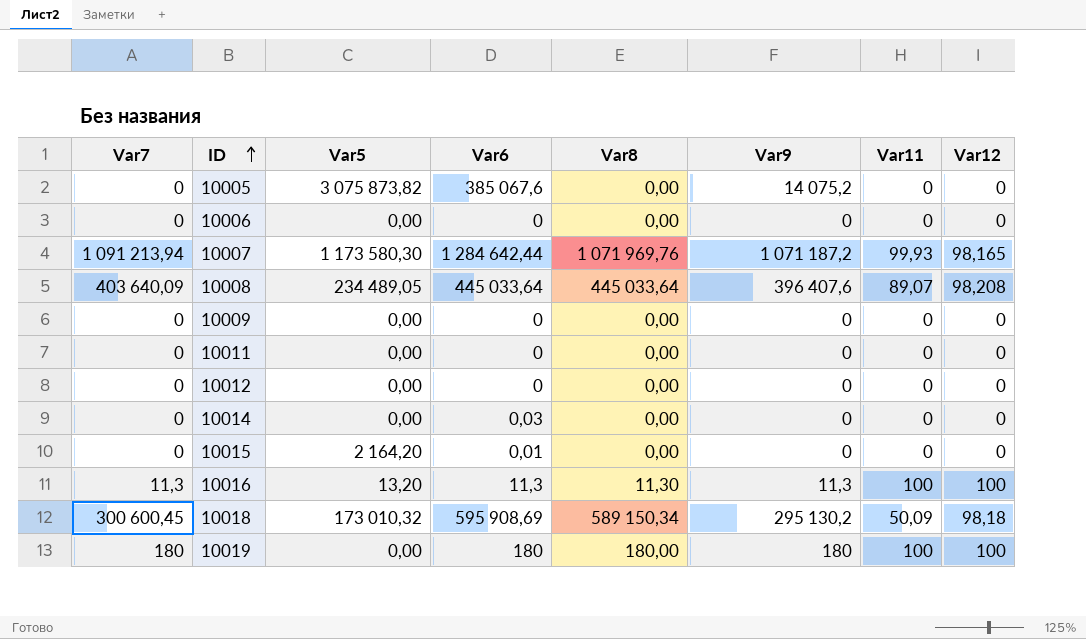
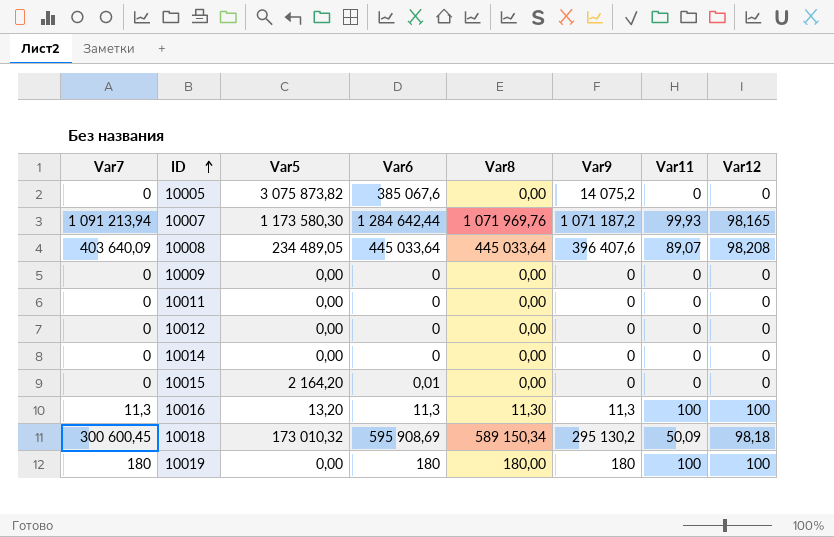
row 10006: 0 | 0,00 | 0 | 0,00 | 0 | 0 | 0 -> none
10014 | Var6: 0,03 -> 0

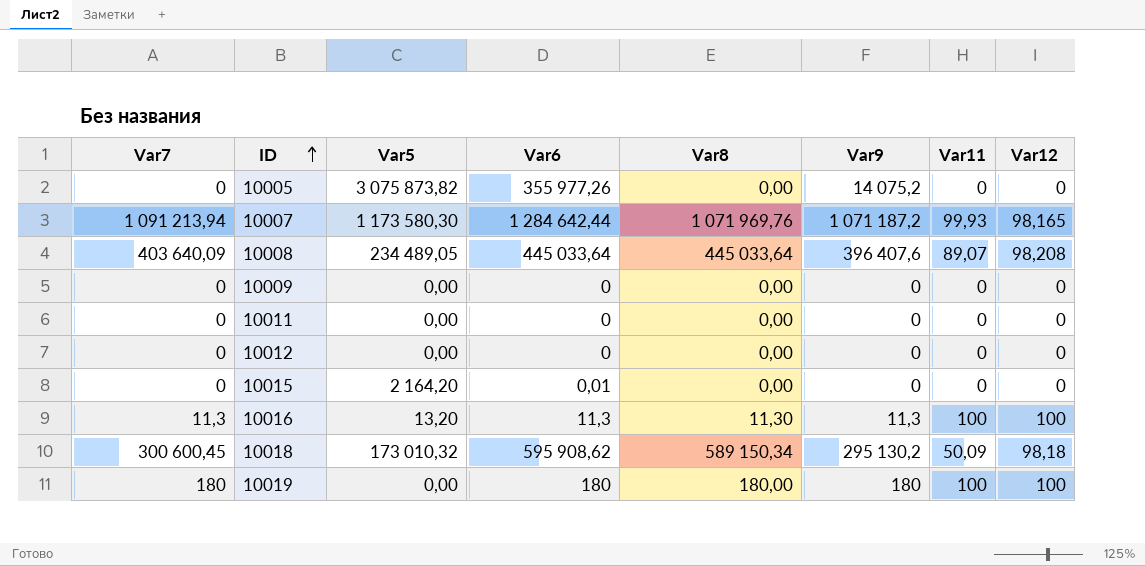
row 10014: 0 | 0,00 | 0 | 0,00 | 0 | 0 | 0 -> none
10005 | Var6: 385 067,6 -> 355 977,26
10018 | Var6: 595 908,69 -> 595 908,62

